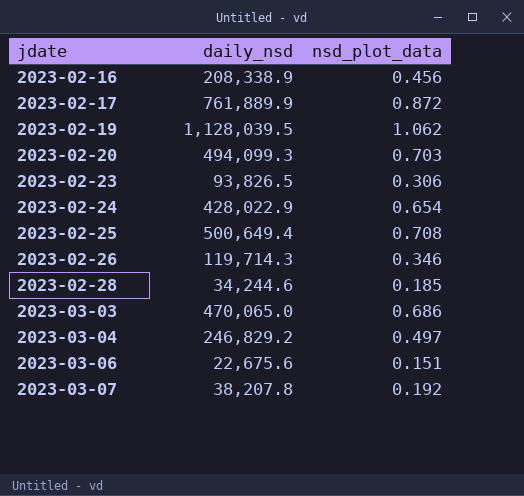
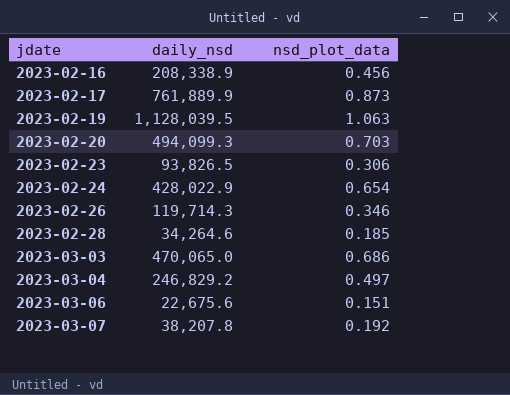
row 2023-02-25: 500,649.4 | 0.708 -> none
2023-02-17 | nsd_plot_data: 0.872 -> 0.873
2023-02-19 | nsd_plot_data: 1.062 -> 1.063
2023-02-28 | daily_nsd: 34,244.6 -> 34,264.6

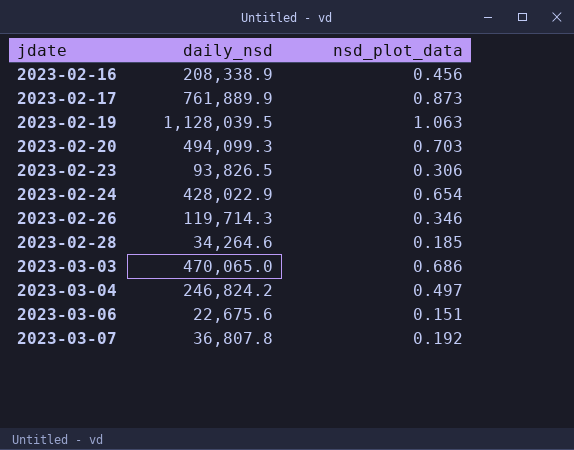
2023-03-04 | daily_nsd: 246,829.2 -> 246,824.2
2023-03-07 | daily_nsd: 38,207.8 -> 36,807.8

